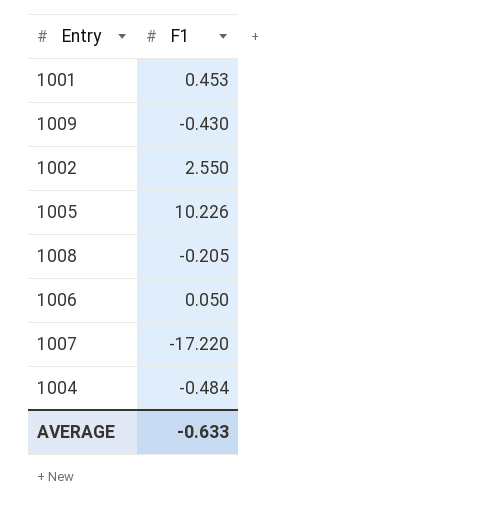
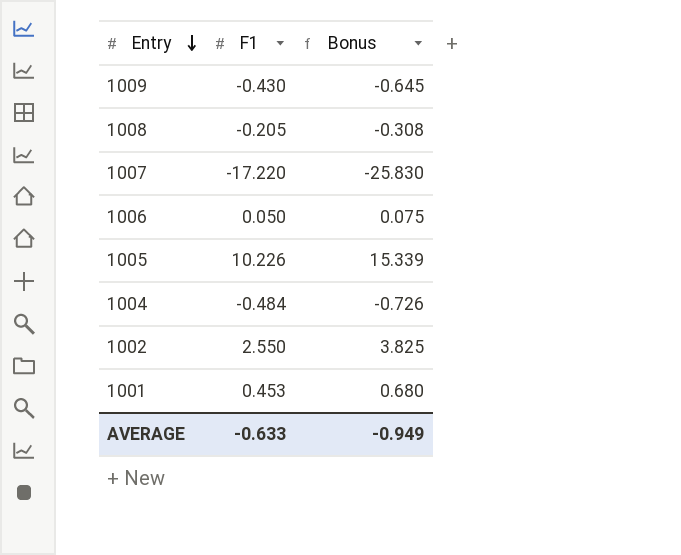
row order: none -> Entry descending
column Bonus | formula: none -> [F1] * 1.5

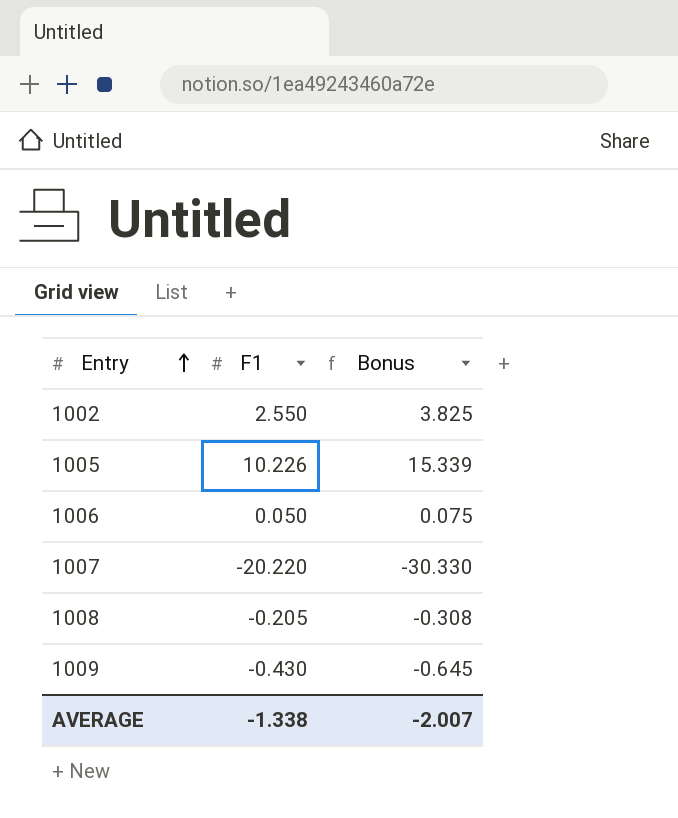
row order: Entry descending -> Entry ascending
row 1004: -0.484 | -0.726 -> none
row 1001: 0.453 | 0.680 -> none
1007 | F1: -17.220 -> -20.220
1007 | Bonus: -25.830 -> -30.330
AVERAGE | F1: -0.633 -> -1.338
AVERAGE | Bonus: -0.949 -> -2.007

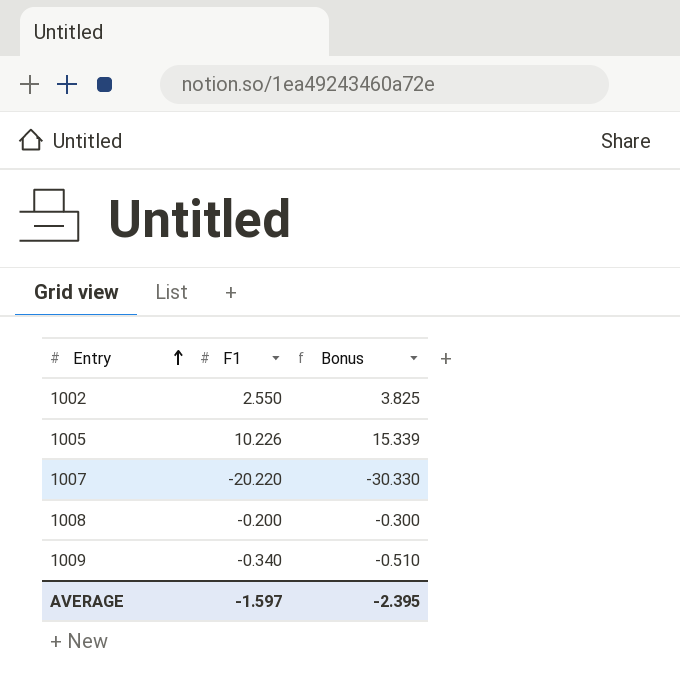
row 1006: 0.050 | 0.075 -> none
1008 | F1: -0.205 -> -0.200
1008 | Bonus: -0.308 -> -0.300
1009 | F1: -0.430 -> -0.340
1009 | Bonus: -0.645 -> -0.510
AVERAGE | F1: -1.338 -> -1.597
AVERAGE | Bonus: -2.007 -> -2.395

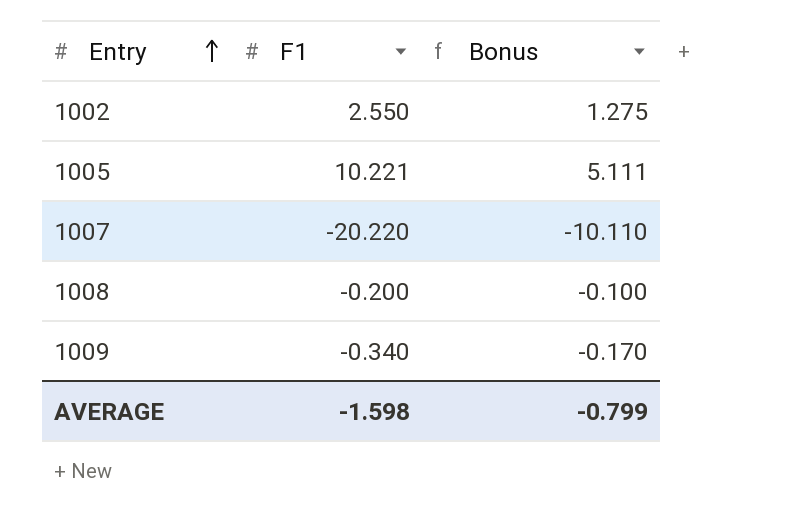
column Bonus | formula: [F1] * 1.5 -> [F1] * 0.5
1005 | F1: 10.226 -> 10.221
AVERAGE | F1: -1.597 -> -1.598
AVERAGE | Bonus: -2.395 -> -0.799

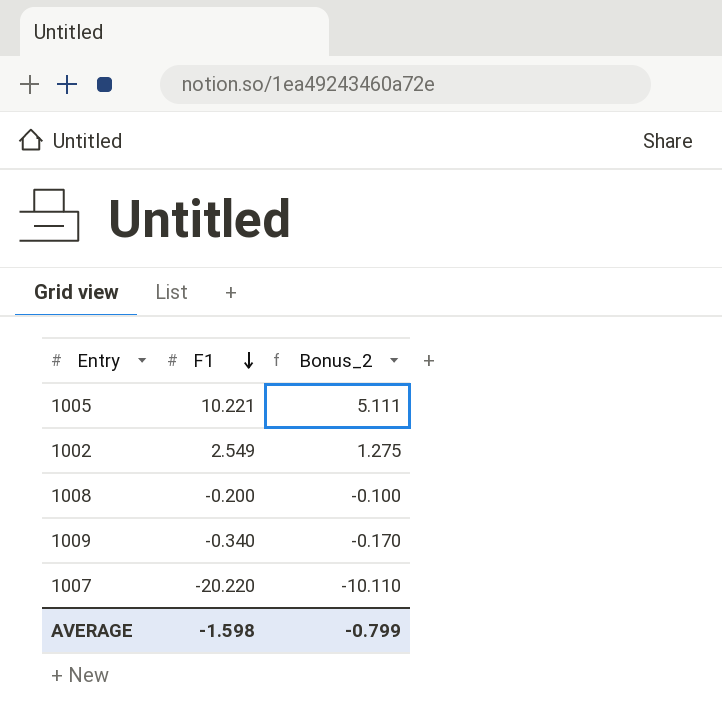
row order: Entry ascending -> F1 descending
column name: Bonus -> Bonus_2
1002 | F1: 2.550 -> 2.549

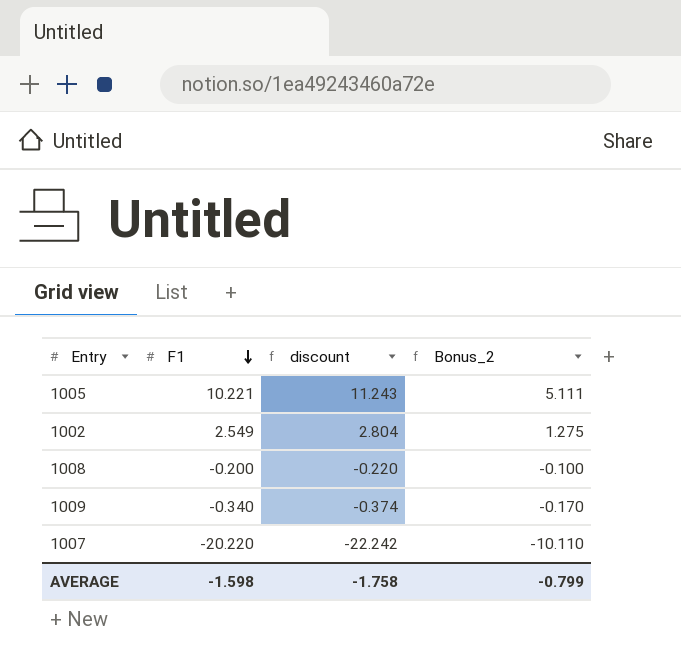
column discount | formula: none -> [F1] * 1.1

